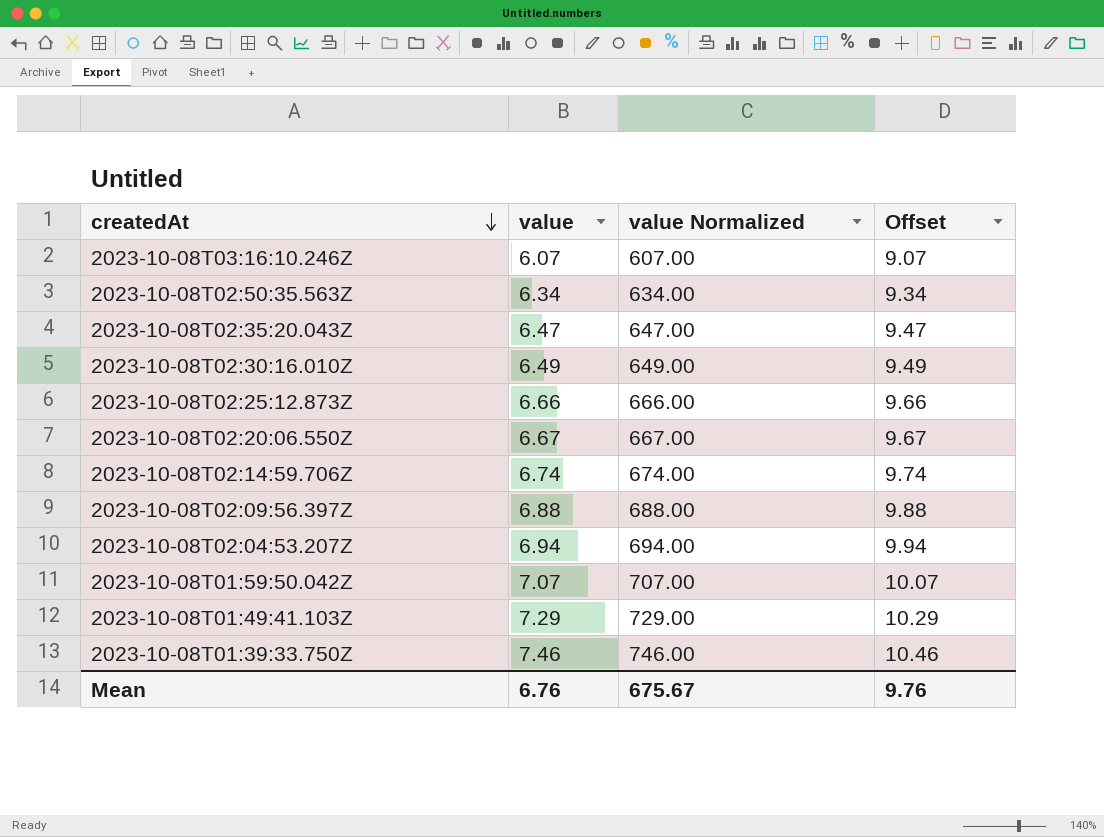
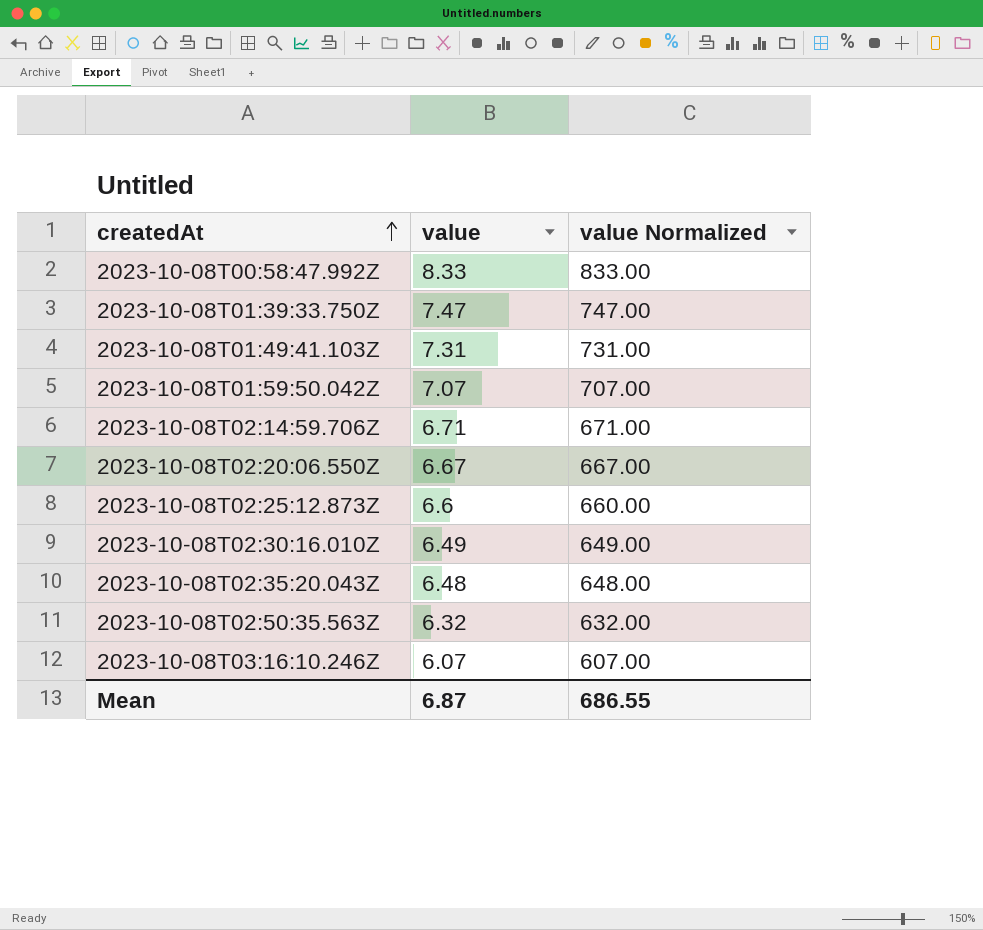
row order: createdAt descending -> createdAt ascending
column Offset | formula: [value] + 3 -> none
row 2023-10-08T02:09:56.397Z: 6.88 | 688.00 | 9.88 -> none
row 2023-10-08T02:04:53.207Z: 6.94 | 694.00 | 9.94 -> none
row 2023-10-08T00:58:47.992Z: none -> 8.33 | 833.00
2023-10-08T01:39:33.750Z | value: 7.46 -> 7.47
2023-10-08T01:39:33.750Z | value Normalized: 746.00 -> 747.00
2023-10-08T01:49:41.103Z | value: 7.29 -> 7.31
2023-10-08T01:49:41.103Z | value Normalized: 729.00 -> 731.00
2023-10-08T02:14:59.706Z | value: 6.74 -> 6.71
2023-10-08T02:14:59.706Z | value Normalized: 674.00 -> 671.00
2023-10-08T02:25:12.873Z | value: 6.66 -> 6.6
2023-10-08T02:25:12.873Z | value Normalized: 666.00 -> 660.00
2023-10-08T02:35:20.043Z | value: 6.47 -> 6.48
2023-10-08T02:35:20.043Z | value Normalized: 647.00 -> 648.00
2023-10-08T02:50:35.563Z | value: 6.34 -> 6.32
2023-10-08T02:50:35.563Z | value Normalized: 634.00 -> 632.00
Mean | value: 6.76 -> 6.87
Mean | value Normalized: 675.67 -> 686.55

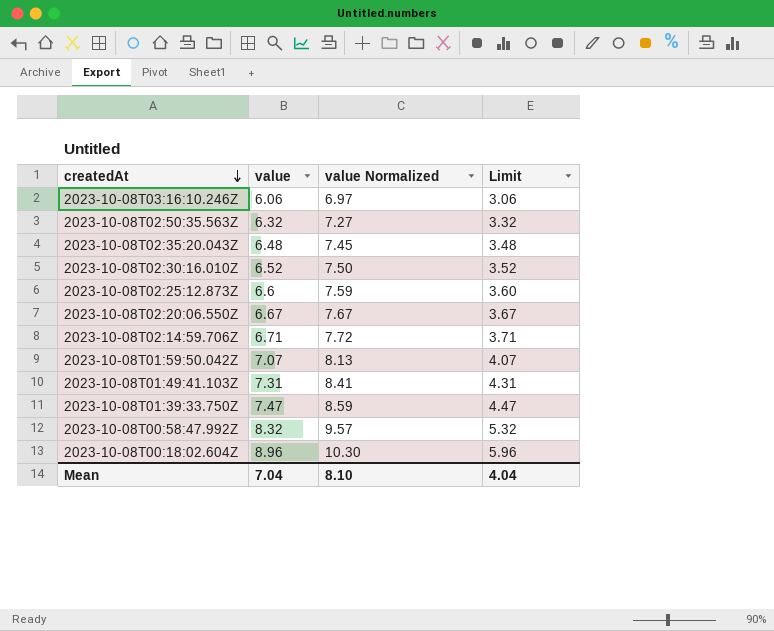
row order: createdAt ascending -> createdAt descending
column value Normalized | formula: [value] * 100 -> [value] * 1.15
column Limit | formula: none -> [value] - 3
2023-10-08T03:16:10.246Z | value: 6.07 -> 6.06
2023-10-08T02:30:16.010Z | value: 6.49 -> 6.52
2023-10-08T00:58:47.992Z | value: 8.33 -> 8.32
row 2023-10-08T00:18:02.604Z: none -> 8.96 | 10.30 | 5.96
Mean | value: 6.87 -> 7.04
Mean | value Normalized: 686.55 -> 8.10

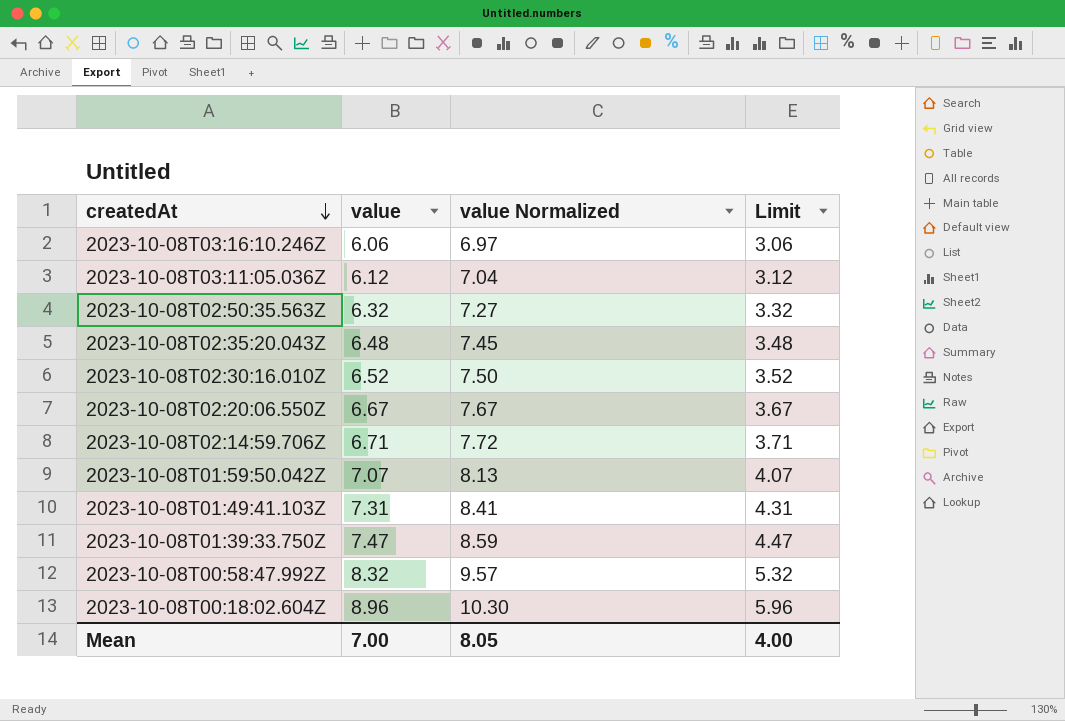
row 2023-10-08T02:25:12.873Z: 6.6 | 7.59 | 3.60 -> none
row 2023-10-08T03:11:05.036Z: none -> 6.12 | 7.04 | 3.12
Mean | value: 7.04 -> 7.00
Mean | value Normalized: 8.10 -> 8.05
Mean | Limit: 4.04 -> 4.00

